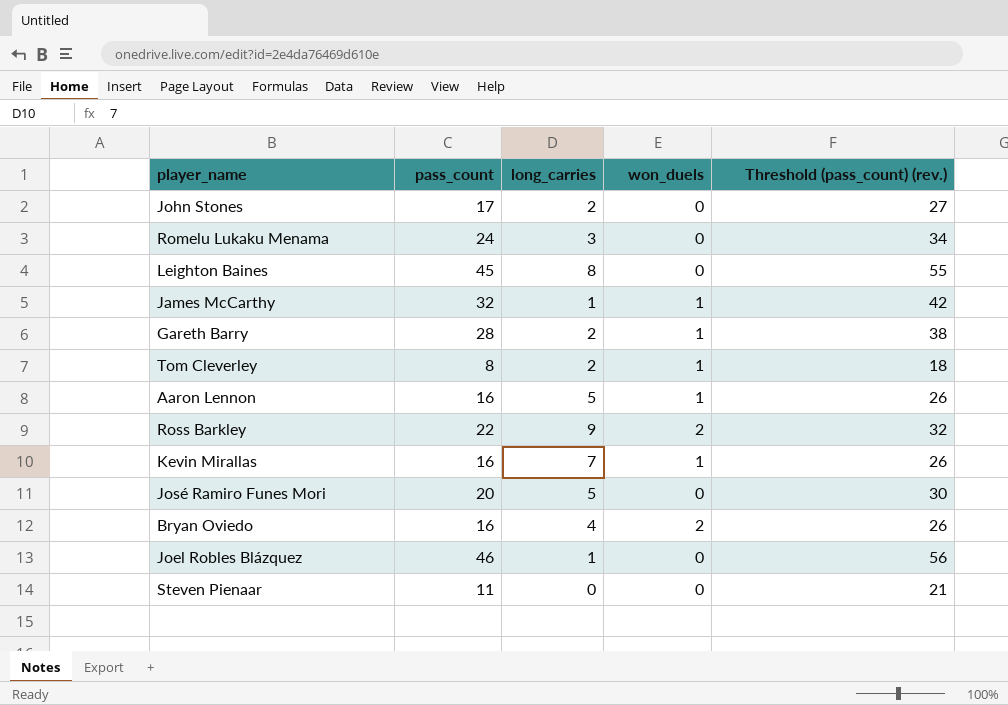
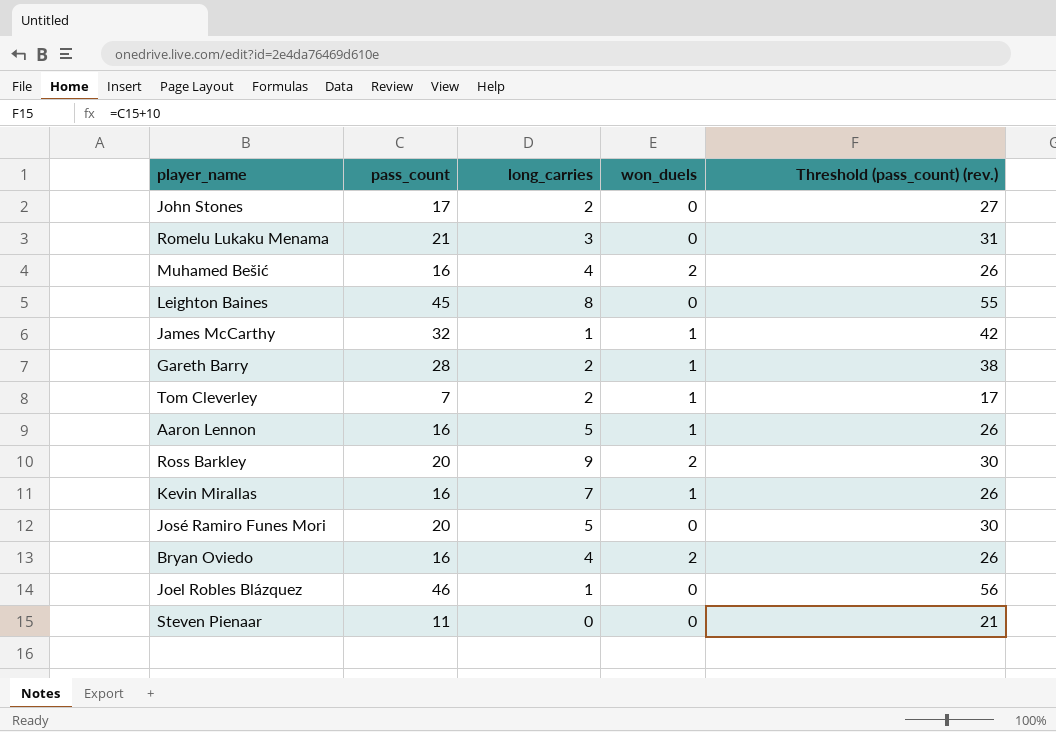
Romelu Lukaku Menama | pass_count: 24 -> 21
Romelu Lukaku Menama | Threshold (pass_count) (rev.): 34 -> 31
row Muhamed Bešić: none -> 16 | 4 | 2 | 26
Tom Cleverley | pass_count: 8 -> 7
Tom Cleverley | Threshold (pass_count) (rev.): 18 -> 17
Ross Barkley | pass_count: 22 -> 20
Ross Barkley | Threshold (pass_count) (rev.): 32 -> 30

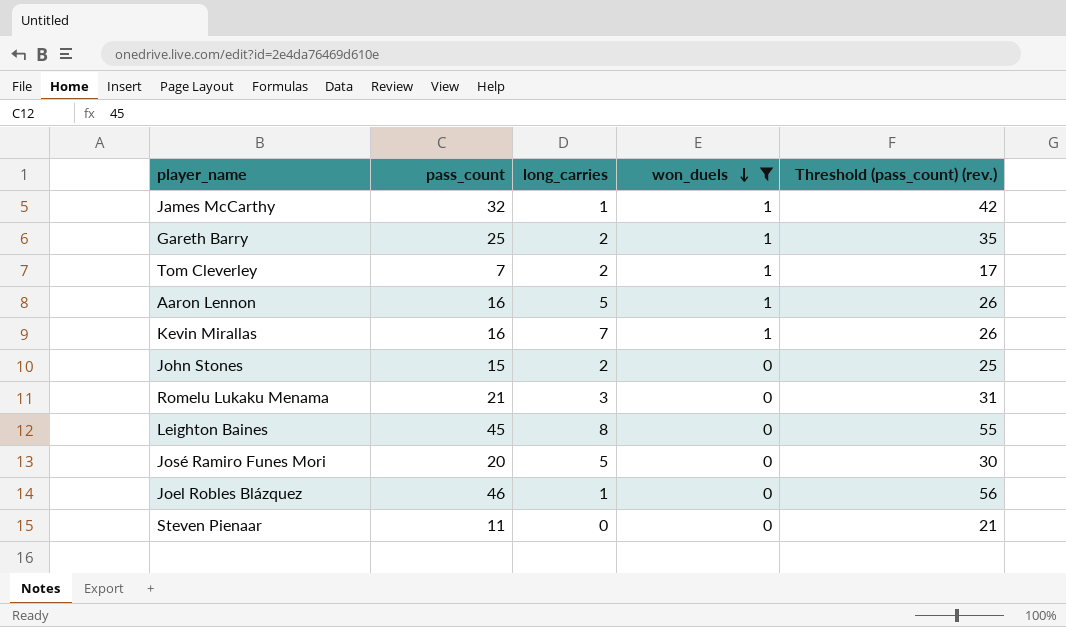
filter: none -> won_duels != 2
row order: none -> won_duels descending
Gareth Barry | pass_count: 28 -> 25
Gareth Barry | Threshold (pass_count) (rev.): 38 -> 35
John Stones | pass_count: 17 -> 15
John Stones | Threshold (pass_count) (rev.): 27 -> 25

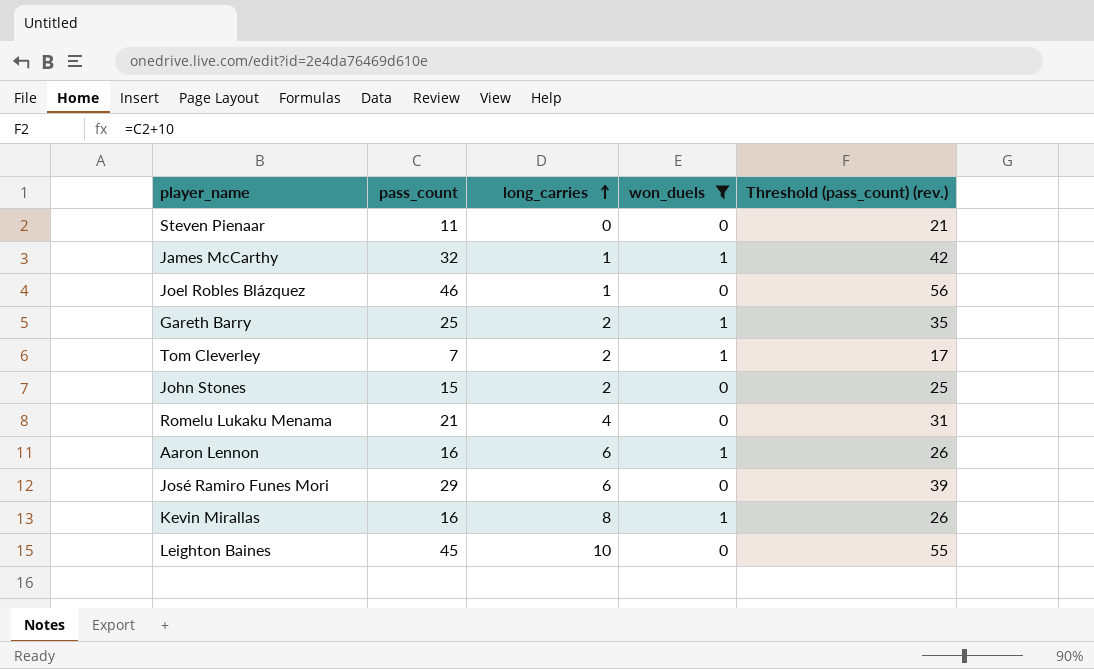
row order: won_duels descending -> long_carries ascending
Romelu Lukaku Menama | long_carries: 3 -> 4
Aaron Lennon | long_carries: 5 -> 6
José Ramiro Funes Mori | pass_count: 20 -> 29
José Ramiro Funes Mori | long_carries: 5 -> 6
José Ramiro Funes Mori | Threshold (pass_count) (rev.): 30 -> 39
Kevin Mirallas | long_carries: 7 -> 8
Leighton Baines | long_carries: 8 -> 10

